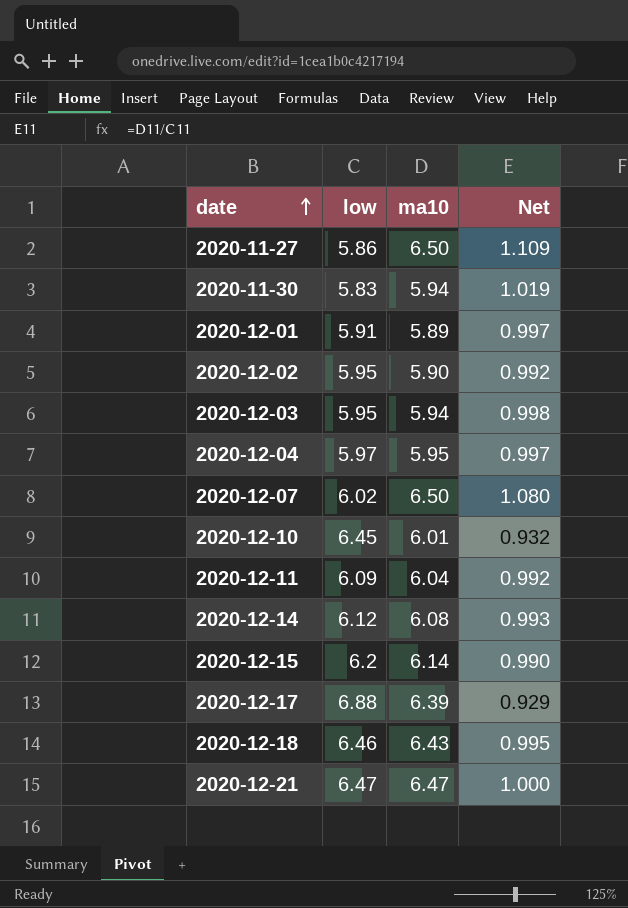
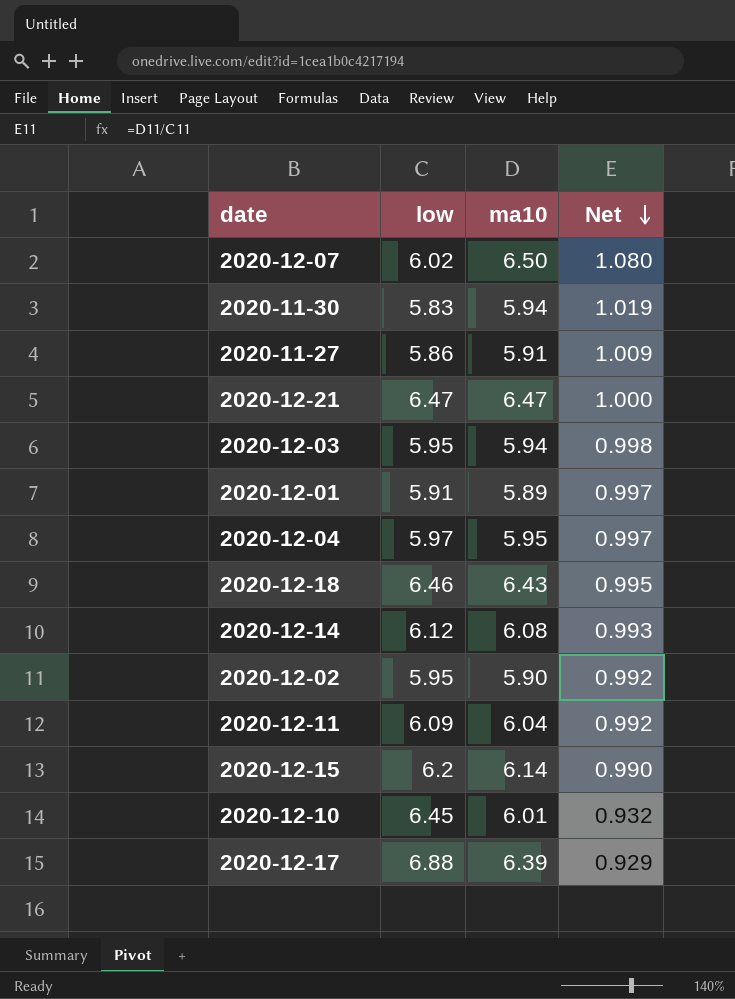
row order: date ascending -> Net descending
2020-11-27 | ma10: 6.50 -> 5.91
2020-11-27 | Net: 1.109 -> 1.009

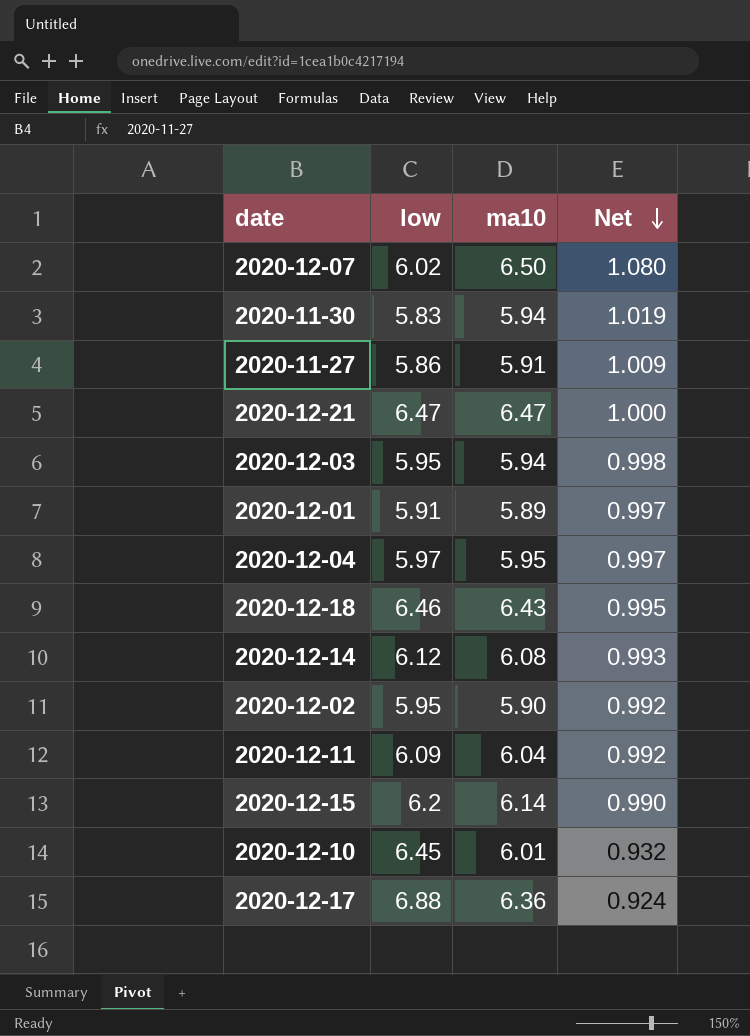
2020-12-17 | ma10: 6.39 -> 6.36
2020-12-17 | Net: 0.929 -> 0.924

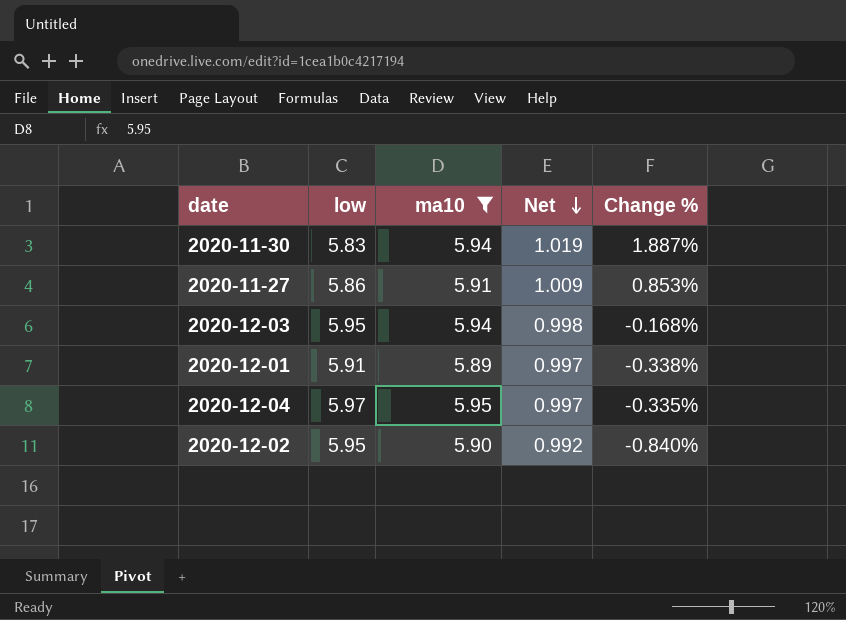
filter: none -> ma10 <= 5.95
column Change % | formula: none -> ([ma10] - [low]) / [low]

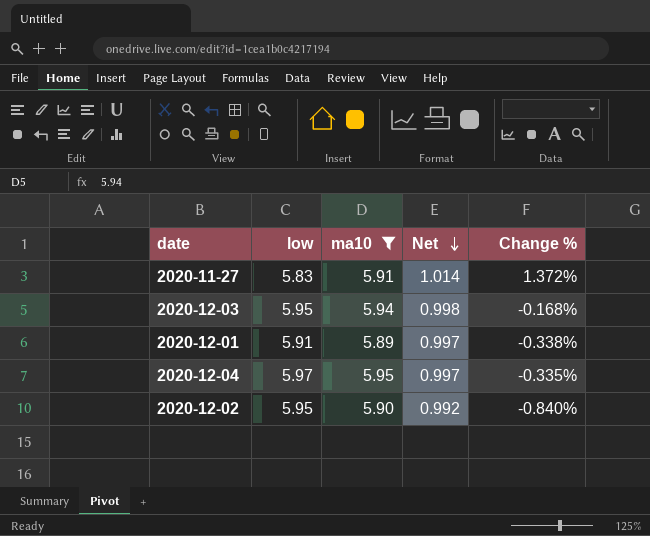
row 2020-11-30: 5.83 | 5.94 | 1.019 | 1.887% -> none
2020-11-27 | low: 5.86 -> 5.83
2020-11-27 | Net: 1.009 -> 1.014
2020-11-27 | Change %: 0.853% -> 1.372%

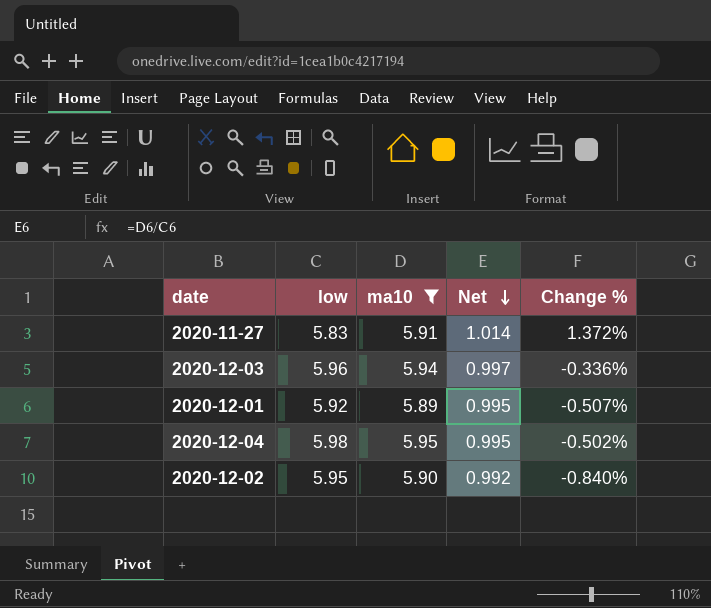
2020-12-03 | low: 5.95 -> 5.96
2020-12-03 | Net: 0.998 -> 0.997
2020-12-03 | Change %: -0.168% -> -0.336%
2020-12-01 | low: 5.91 -> 5.92
2020-12-01 | Net: 0.997 -> 0.995
2020-12-01 | Change %: -0.338% -> -0.507%
2020-12-04 | low: 5.97 -> 5.98
2020-12-04 | Net: 0.997 -> 0.995
2020-12-04 | Change %: -0.335% -> -0.502%

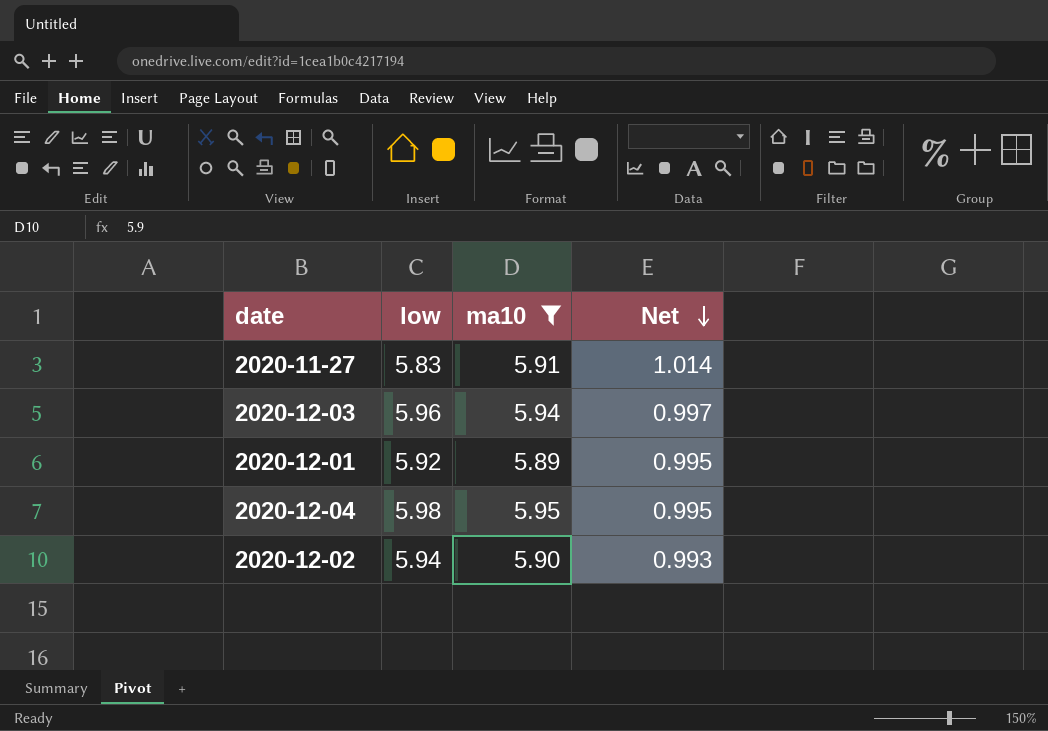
column Change % | formula: ([ma10] - [low]) / [low] -> none
2020-12-02 | low: 5.95 -> 5.94
2020-12-02 | Net: 0.992 -> 0.993

